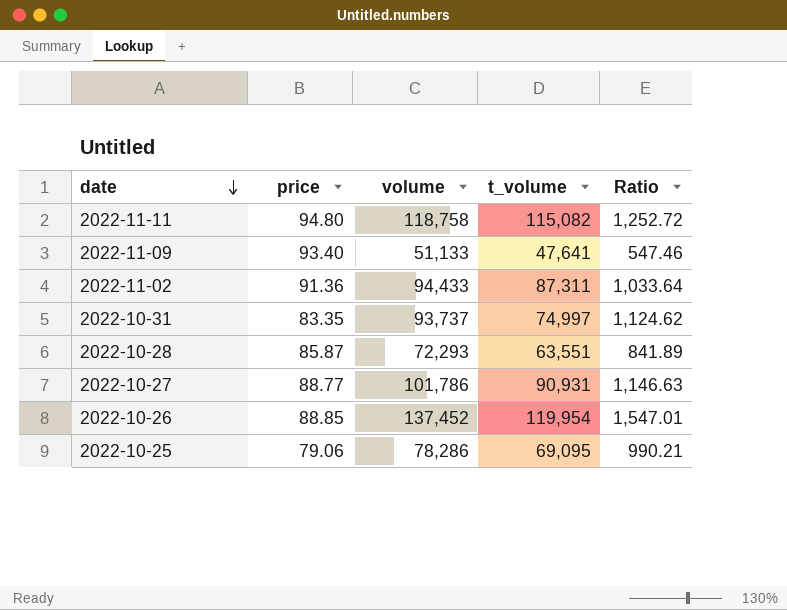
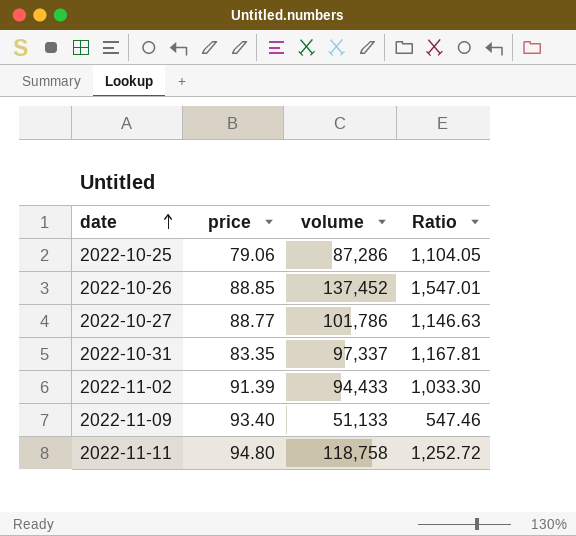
row order: date descending -> date ascending
column t_volume | position: 4 -> none
row 2022-10-28: 85.87 | 72,293 | 63,551 | 841.89 -> none
2022-10-25 | volume: 78,286 -> 87,286
2022-10-25 | Ratio: 990.21 -> 1,104.05
2022-10-31 | volume: 93,737 -> 97,337
2022-10-31 | Ratio: 1,124.62 -> 1,167.81
2022-11-02 | price: 91.36 -> 91.39
2022-11-02 | Ratio: 1,033.64 -> 1,033.30

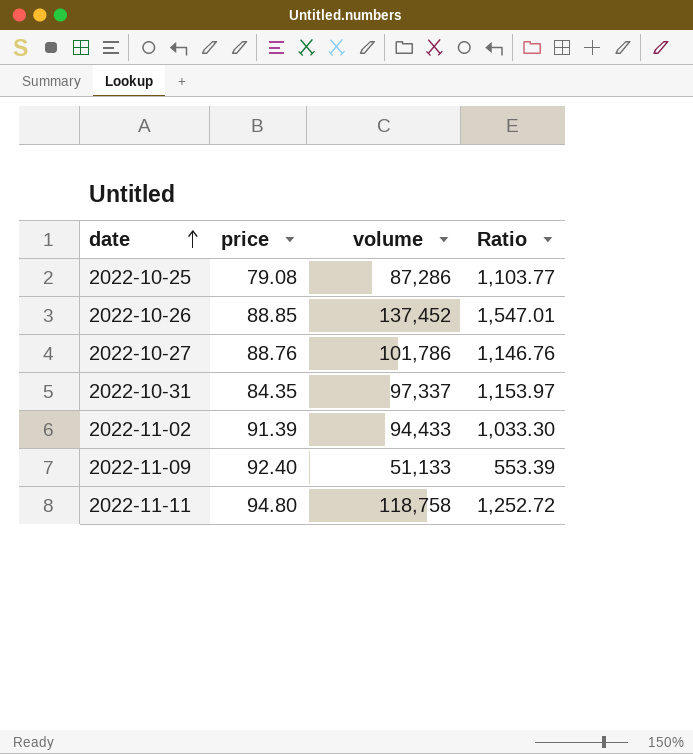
2022-10-25 | price: 79.06 -> 79.08
2022-10-25 | Ratio: 1,104.05 -> 1,103.77
2022-10-27 | price: 88.77 -> 88.76
2022-10-27 | Ratio: 1,146.63 -> 1,146.76
2022-10-31 | price: 83.35 -> 84.35
2022-10-31 | Ratio: 1,167.81 -> 1,153.97
2022-11-09 | price: 93.40 -> 92.40
2022-11-09 | Ratio: 547.46 -> 553.39

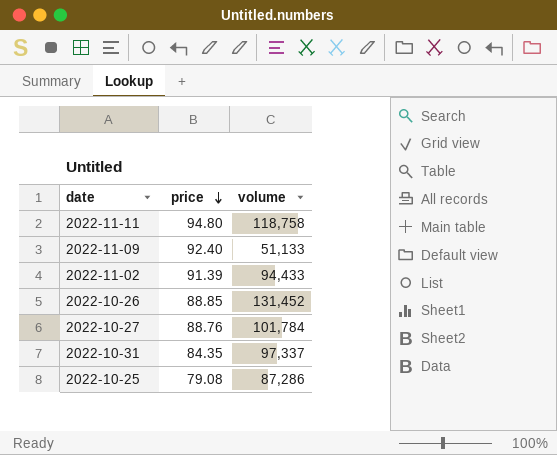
row order: date ascending -> price descending
column Ratio | formula: [volume] / [price] -> none
2022-10-26 | volume: 137,452 -> 131,452
2022-10-27 | volume: 101,786 -> 101,784

